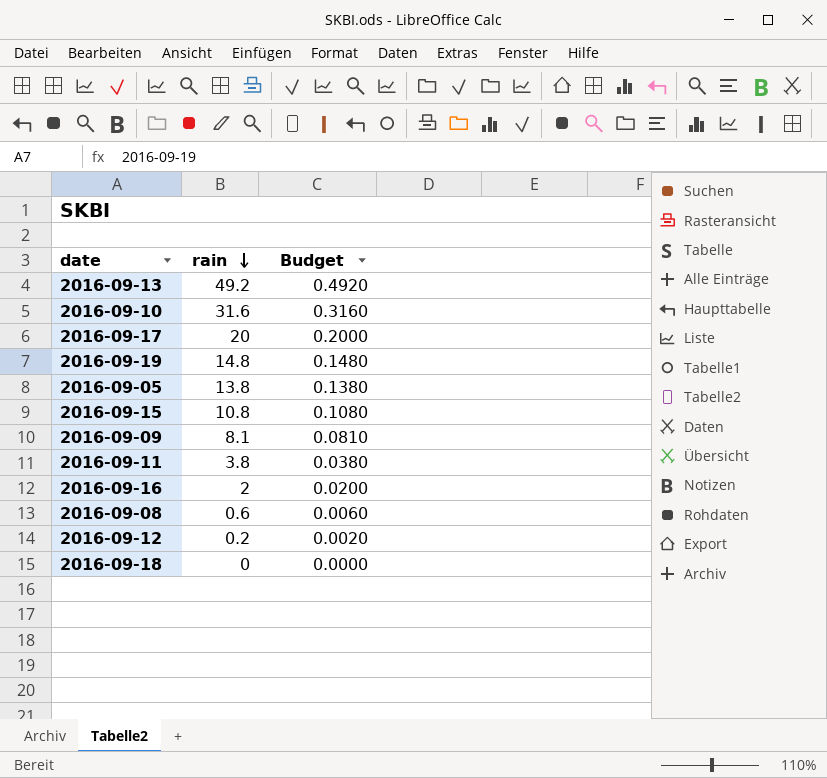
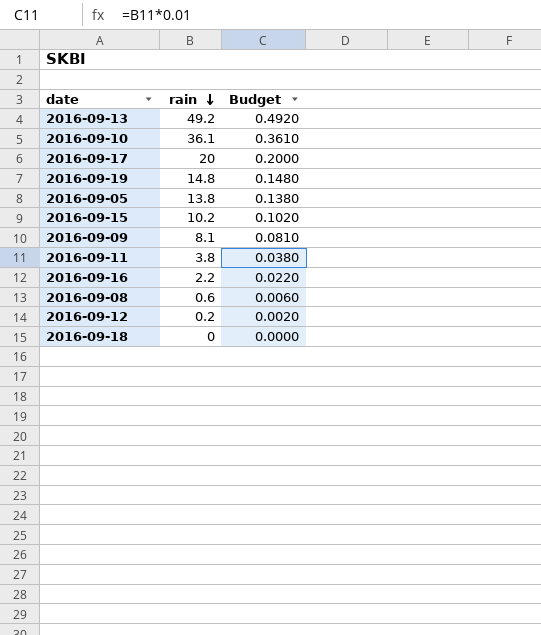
2016-09-10 | rain: 31.6 -> 36.1
2016-09-10 | Budget: 0.3160 -> 0.3610
2016-09-15 | rain: 10.8 -> 10.2
2016-09-15 | Budget: 0.1080 -> 0.1020
2016-09-16 | rain: 2 -> 2.2
2016-09-16 | Budget: 0.0200 -> 0.0220

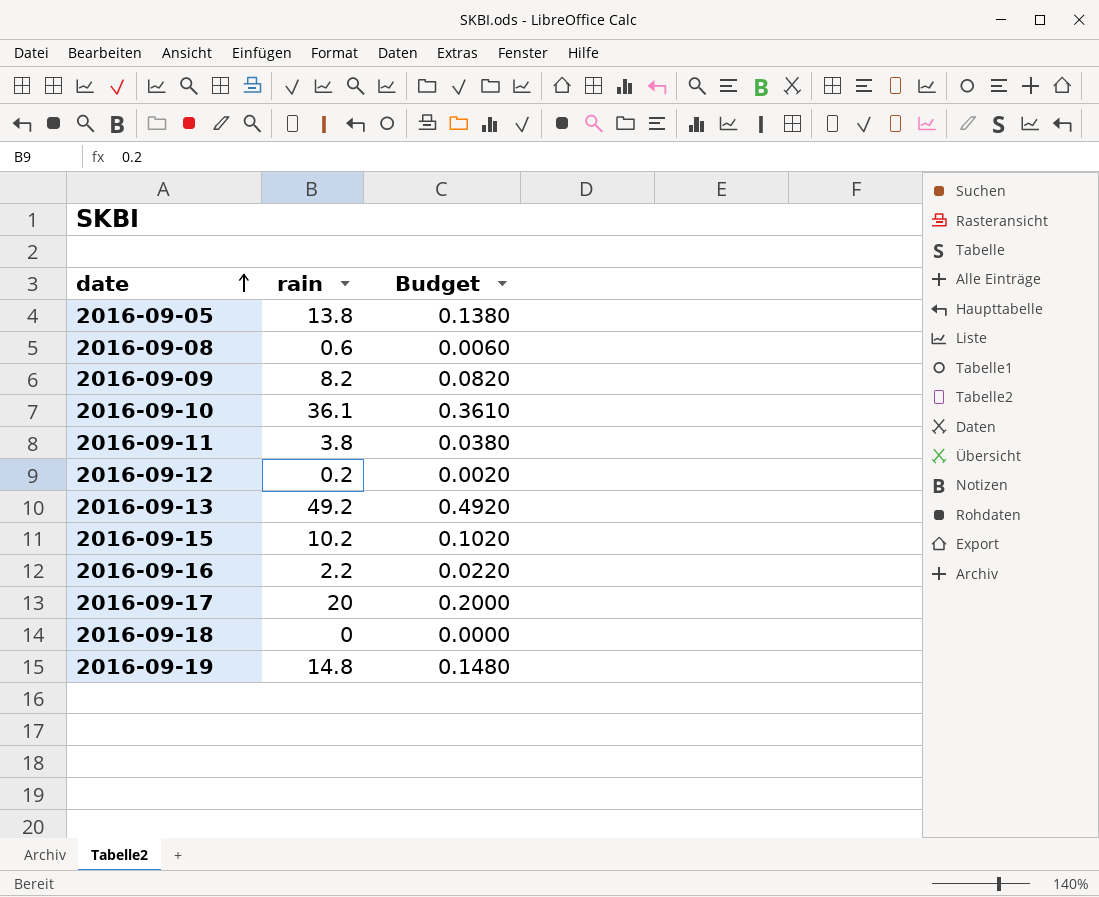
row order: rain descending -> date ascending
2016-09-09 | rain: 8.1 -> 8.2
2016-09-09 | Budget: 0.0810 -> 0.0820

